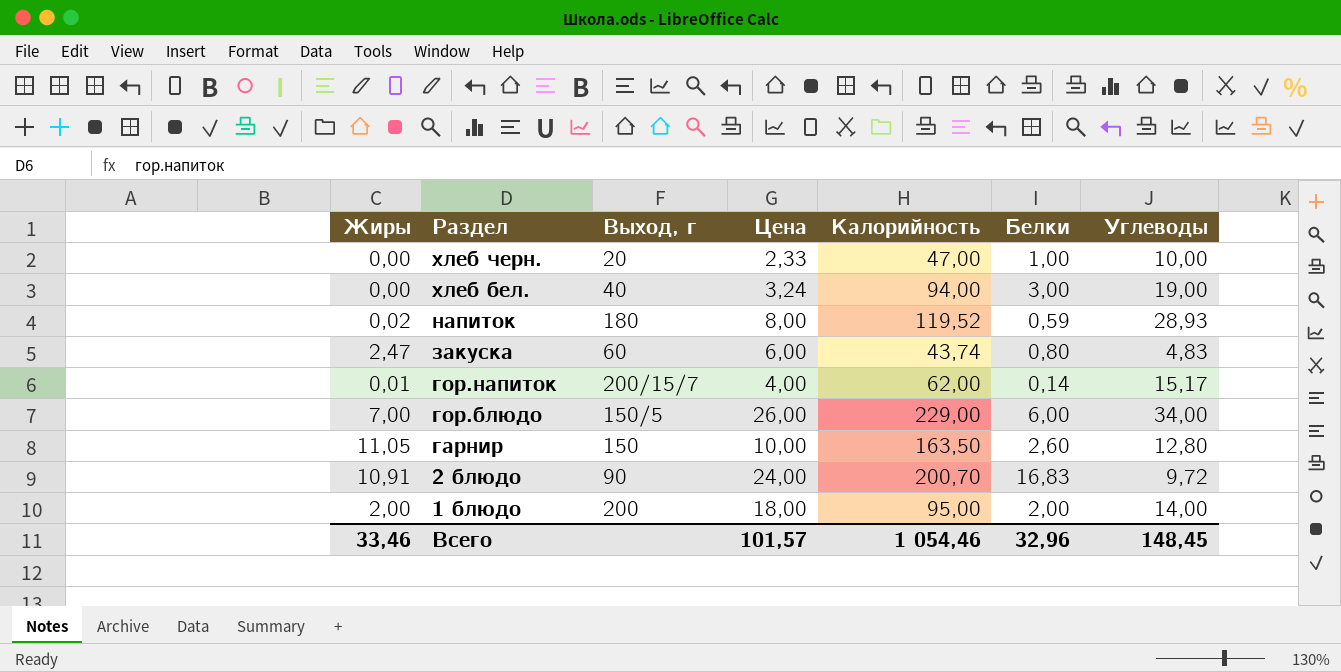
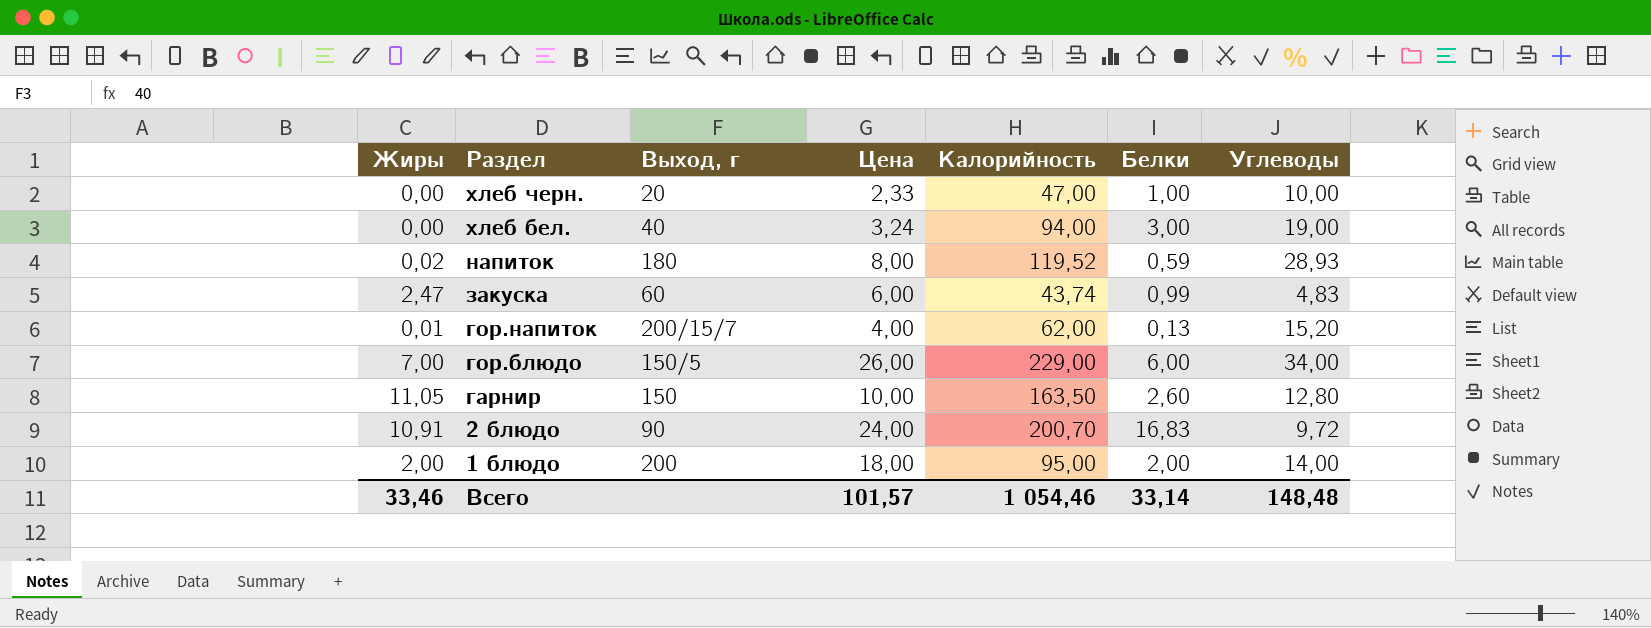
закуска | Белки: 0,80 -> 0,99
гор.напиток | Белки: 0,14 -> 0,13
гор.напиток | Углеводы: 15,17 -> 15,20
Всего | Белки: 32,96 -> 33,14
Всего | Углеводы: 148,45 -> 148,48

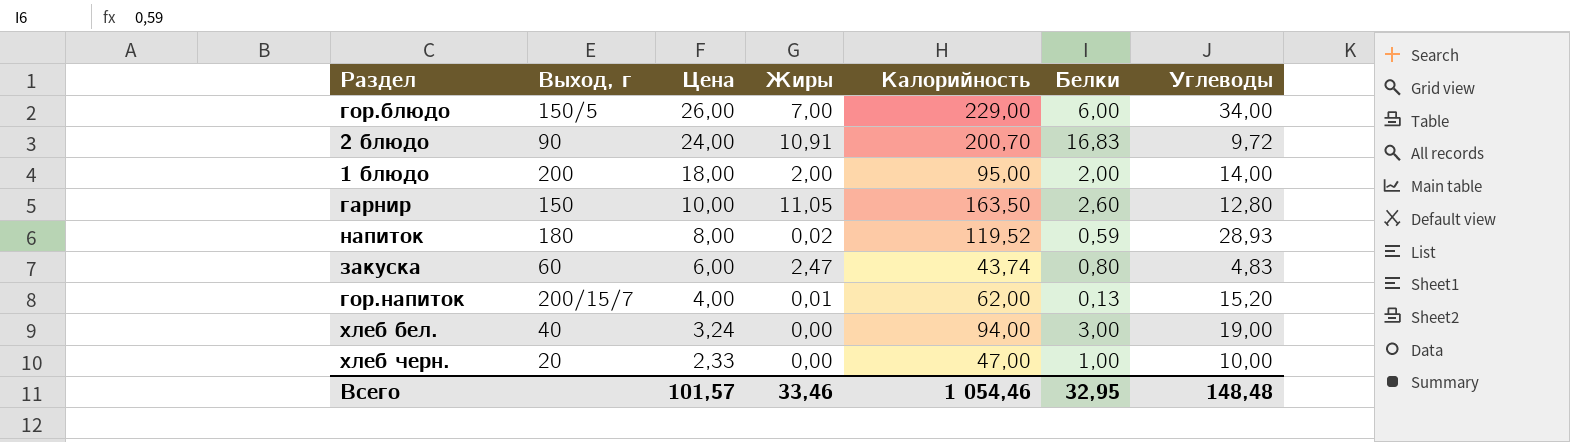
row order: Раздел descending -> Цена descending
column Жиры | position: 1 -> 4
закуска | Белки: 0,99 -> 0,80
Всего | Белки: 33,14 -> 32,95

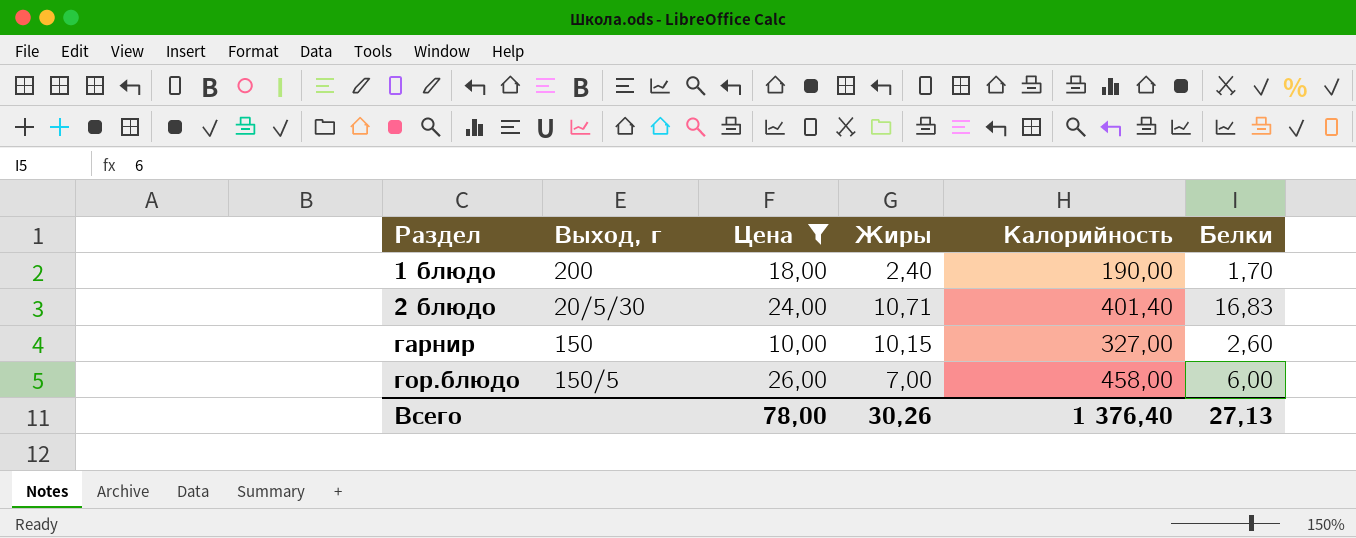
filter: none -> Цена >= 10,00
row order: Цена descending -> Раздел ascending
column Углеводы | position: 7 -> none
1 блюдо | Жиры: 2,00 -> 2,40
1 блюдо | Калорийность: 95,00 -> 190,00
1 блюдо | Белки: 2,00 -> 1,70
2 блюдо | Выход, г: 90 -> 20/5/30
2 блюдо | Жиры: 10,91 -> 10,71
2 блюдо | Калорийность: 200,70 -> 401,40
гарнир | Жиры: 11,05 -> 10,15
гарнир | Калорийность: 163,50 -> 327,00
гор.блюдо | Калорийность: 229,00 -> 458,00
Всего | Цена: 101,57 -> 78,00
Всего | Жиры: 33,46 -> 30,26
Всего | Калорийность: 1 054,46 -> 1 376,40
Всего | Белки: 32,95 -> 27,13

